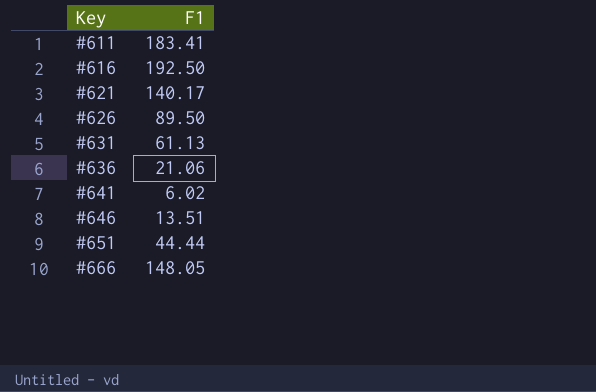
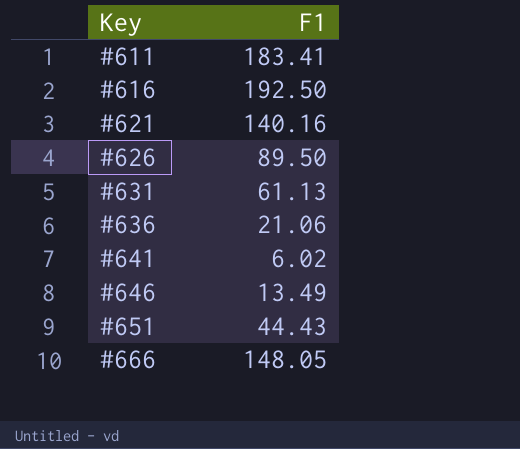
#621 | F1: 140.17 -> 140.16
#646 | F1: 13.51 -> 13.49
#651 | F1: 44.44 -> 44.43

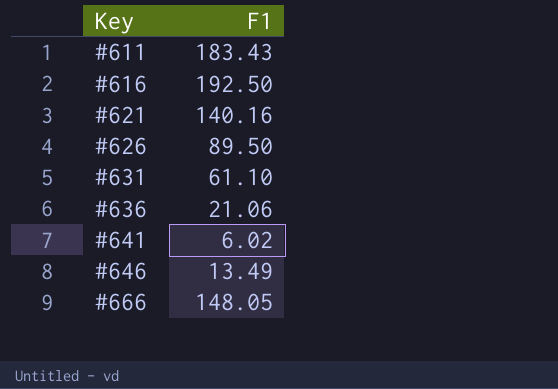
row #651: 44.43 -> none
#611 | F1: 183.41 -> 183.43
#631 | F1: 61.13 -> 61.10

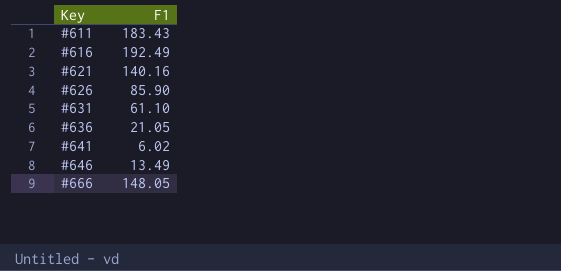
#616 | F1: 192.50 -> 192.49
#626 | F1: 89.50 -> 85.90
#636 | F1: 21.06 -> 21.05

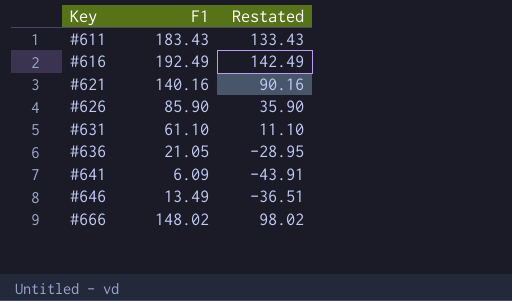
column Restated | formula: none -> [F1] - 50
#641 | F1: 6.02 -> 6.09
#666 | F1: 148.05 -> 148.02

